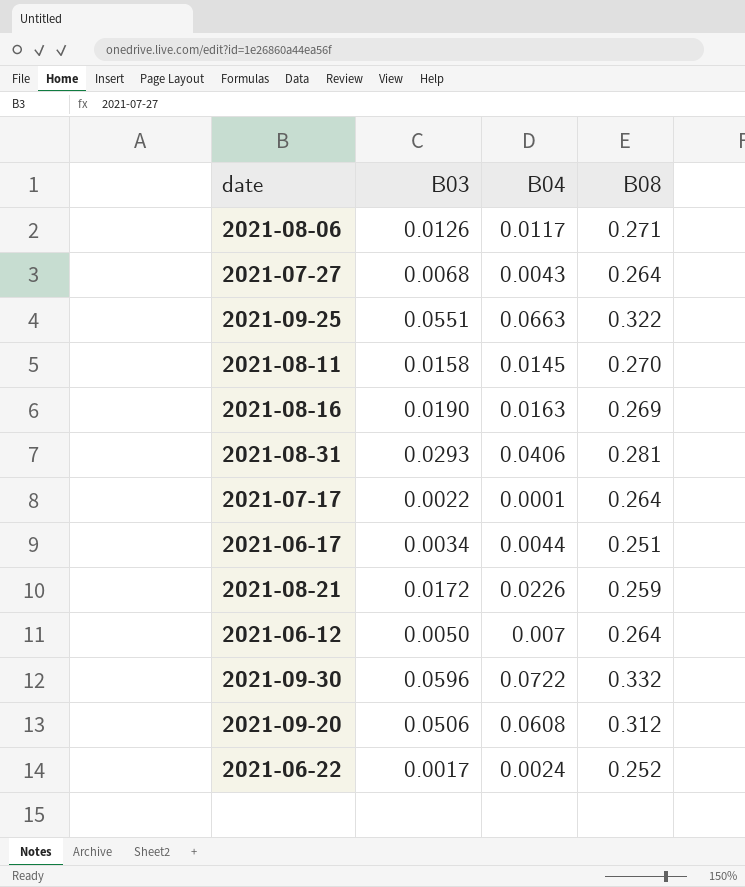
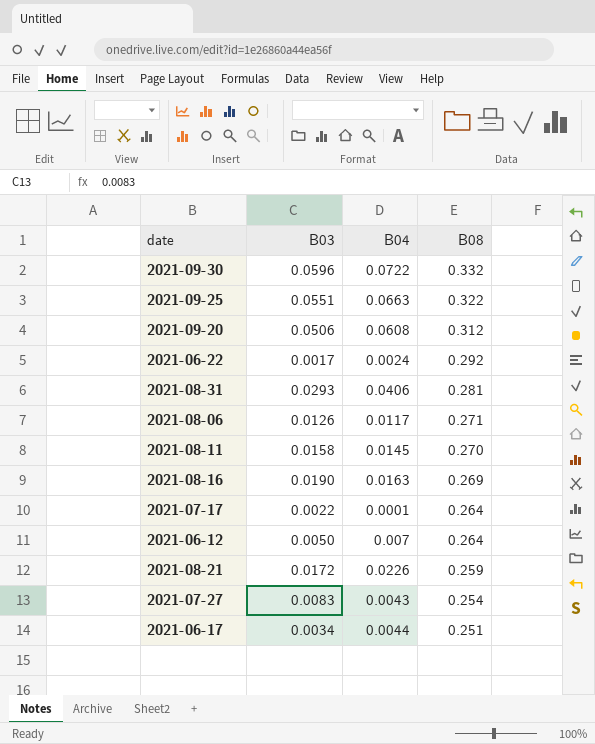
row order: none -> B08 descending
2021-06-22 | B08: 0.252 -> 0.292
2021-07-27 | B03: 0.0068 -> 0.0083
2021-07-27 | B08: 0.264 -> 0.254

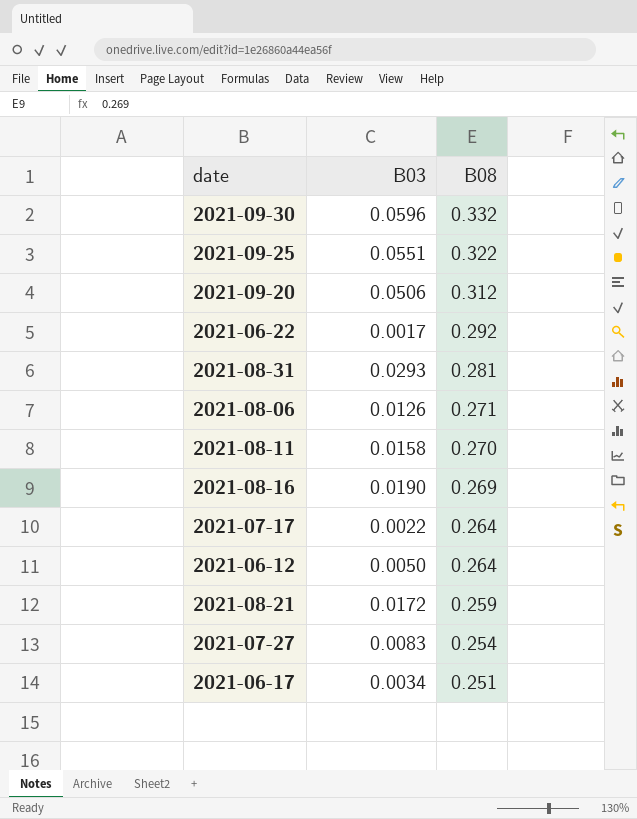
column B04 | position: 3 -> none

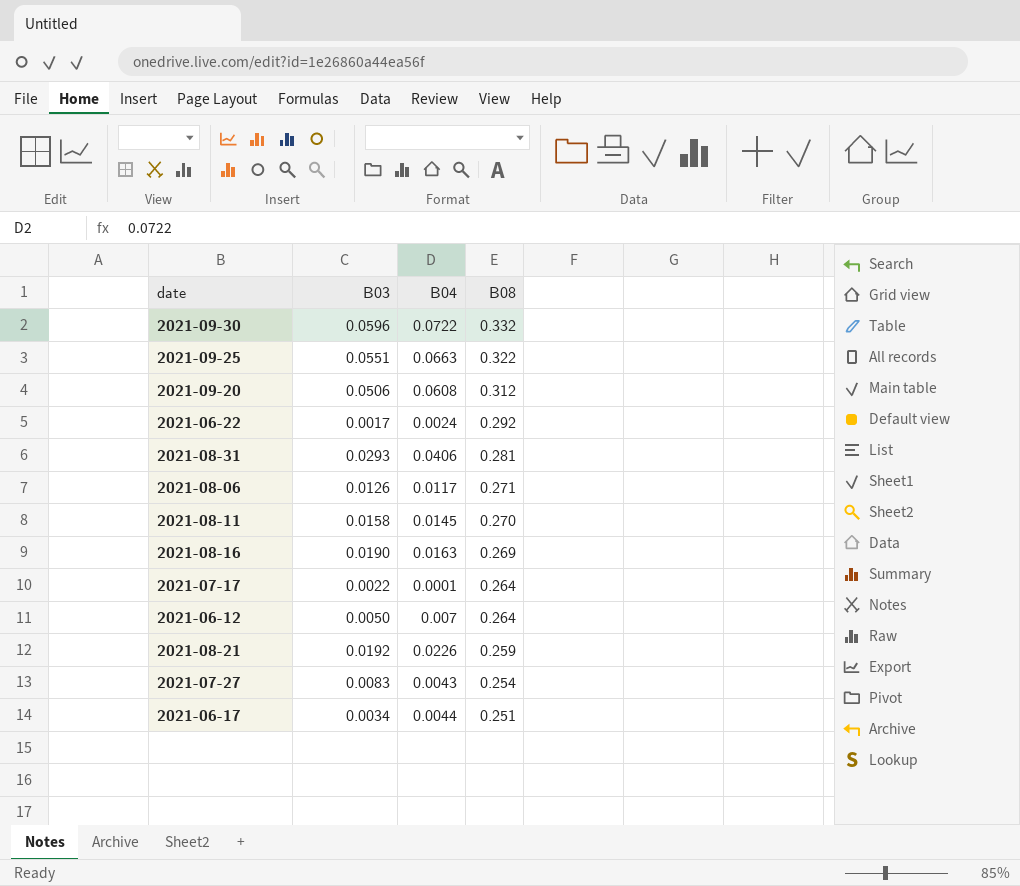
column B04 | position: none -> 3
2021-08-21 | B03: 0.0172 -> 0.0192

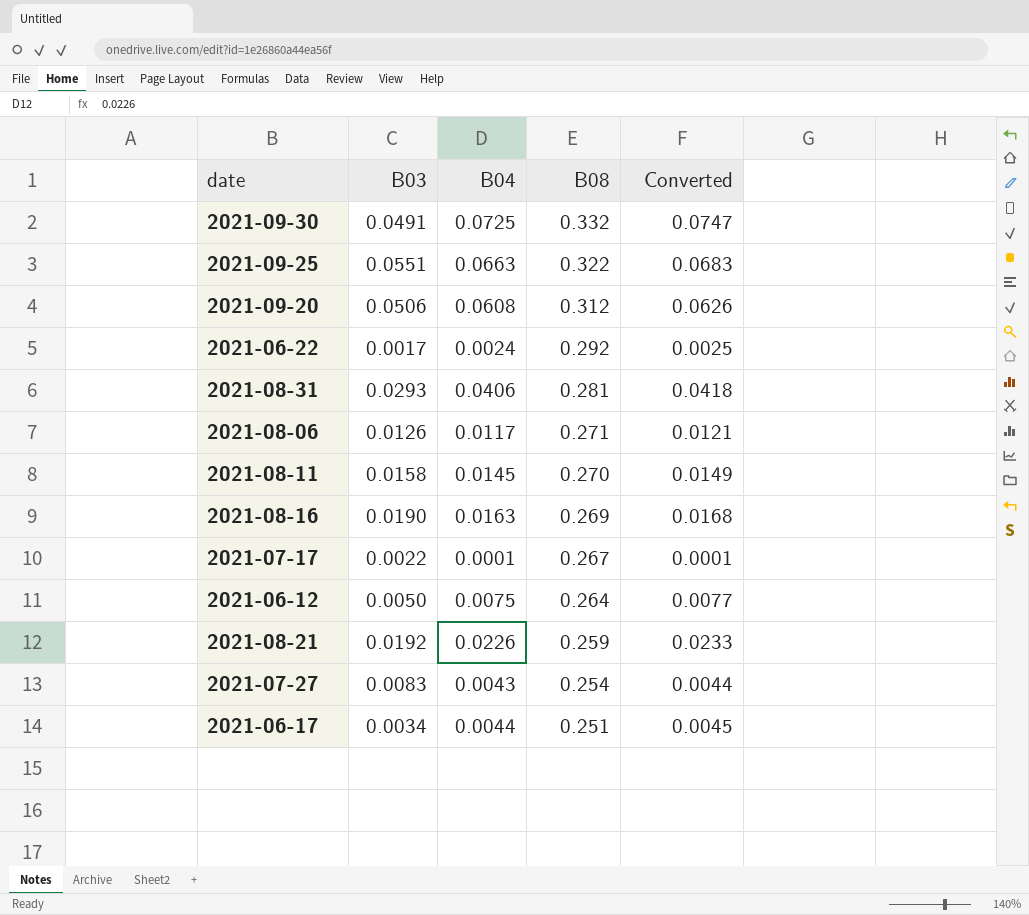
column Converted | formula: none -> [B04] * 1.03
2021-09-30 | B03: 0.0596 -> 0.0491
2021-09-30 | B04: 0.0722 -> 0.0725
2021-07-17 | B08: 0.264 -> 0.267
2021-06-12 | B04: 0.007 -> 0.0075

